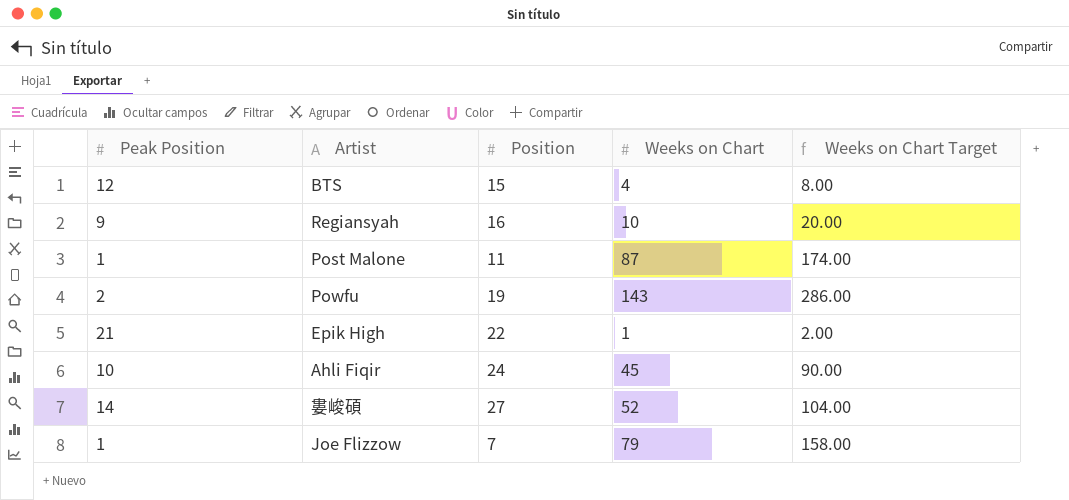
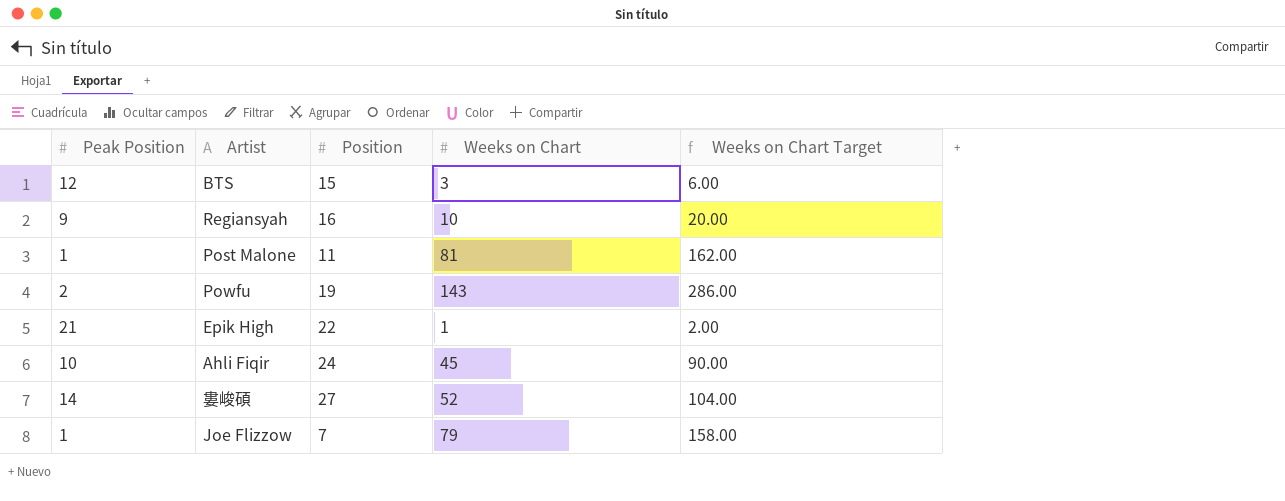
BTS | Weeks on Chart: 4 -> 3
BTS | Weeks on Chart Target: 8.00 -> 6.00
Post Malone | Weeks on Chart: 87 -> 81
Post Malone | Weeks on Chart Target: 174.00 -> 162.00

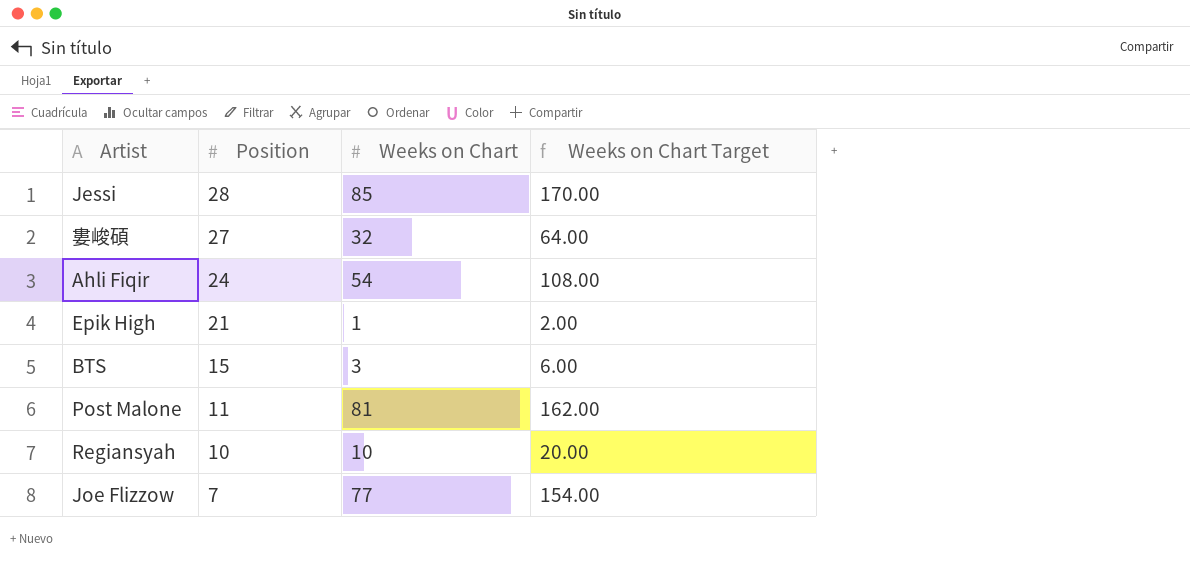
row order: none -> Position descending
column Peak Position | position: 1 -> none
row Powfu: 2 | 19 | 143 | 286.00 -> none
row Jessi: none -> 28 | 85 | 170.00
婁峻碩 | Weeks on Chart: 52 -> 32
婁峻碩 | Weeks on Chart Target: 104.00 -> 64.00
Ahli Fiqir | Weeks on Chart: 45 -> 54
Ahli Fiqir | Weeks on Chart Target: 90.00 -> 108.00
Epik High | Position: 22 -> 21
Regiansyah | Position: 16 -> 10
Joe Flizzow | Weeks on Chart: 79 -> 77
Joe Flizzow | Weeks on Chart Target: 158.00 -> 154.00

